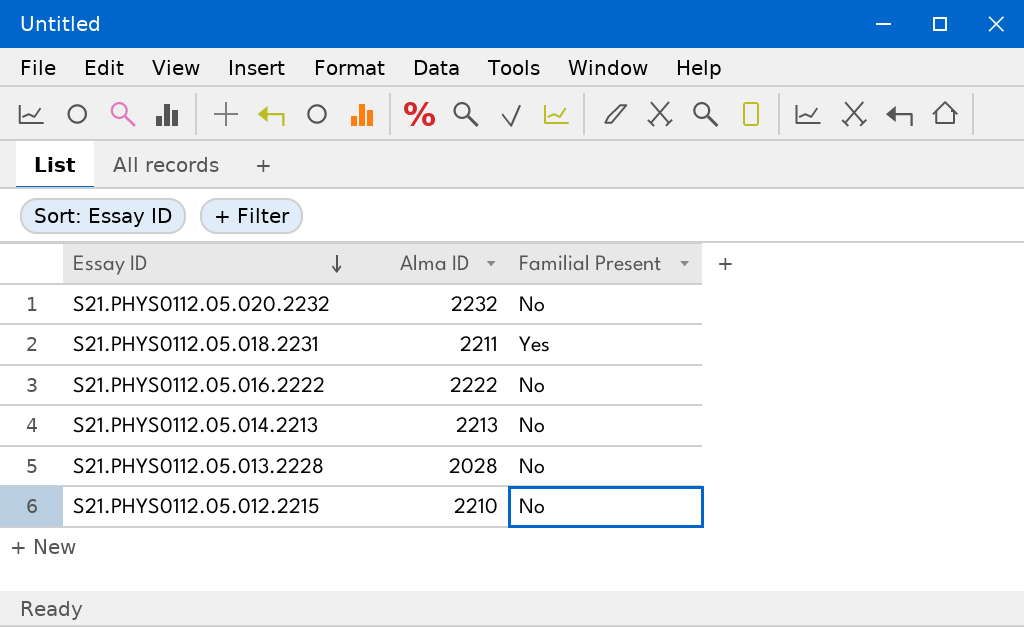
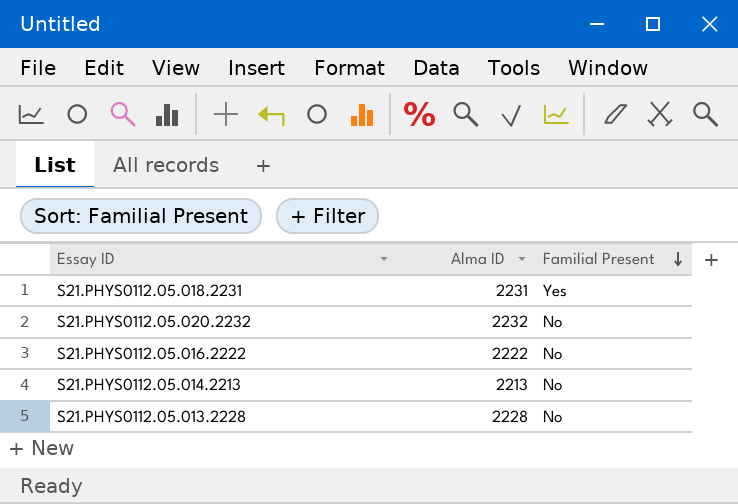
row order: Essay ID descending -> Familial Present descending
row S21.PHYS0112.05.012.2215: 2210 | No -> none
S21.PHYS0112.05.018.2231 | Alma ID: 2211 -> 2231
S21.PHYS0112.05.013.2228 | Alma ID: 2028 -> 2228

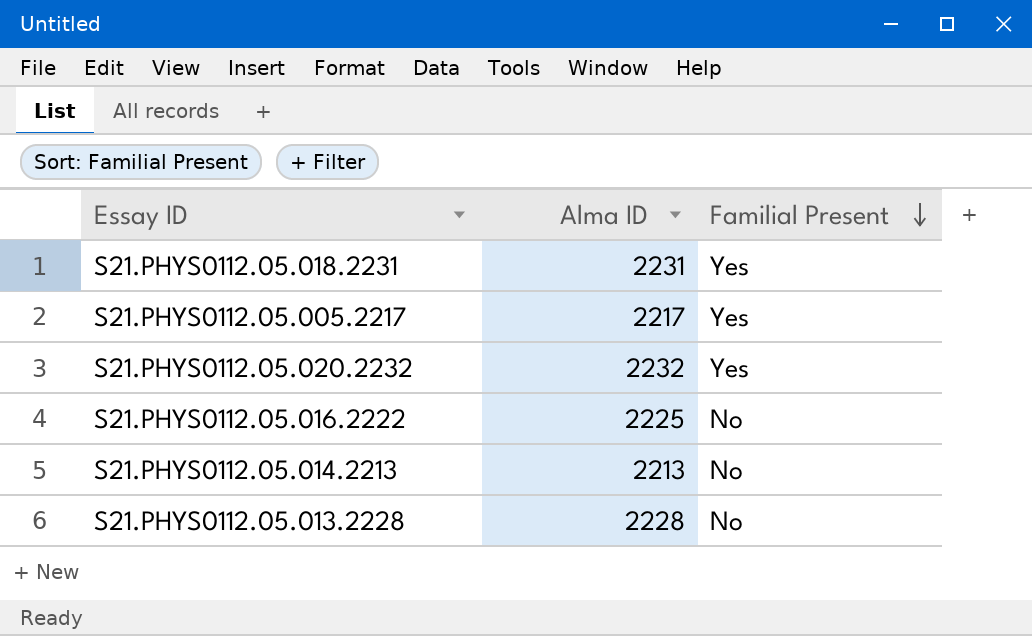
row S21.PHYS0112.05.005.2217: none -> 2217 | Yes
S21.PHYS0112.05.020.2232 | Familial Present: No -> Yes
S21.PHYS0112.05.016.2222 | Alma ID: 2222 -> 2225

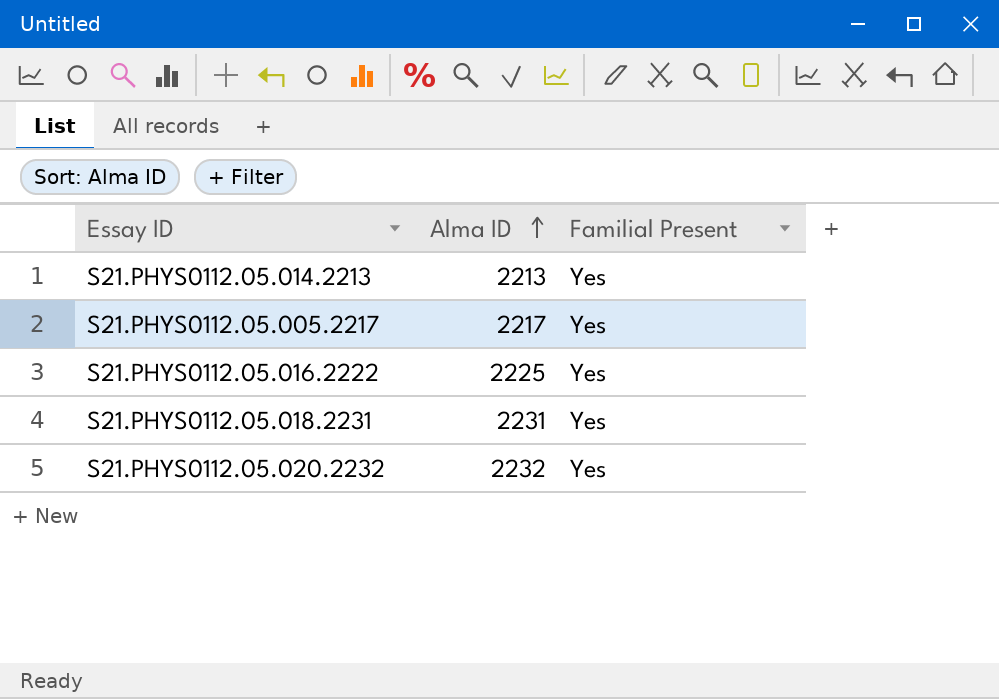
row order: Familial Present descending -> Alma ID ascending
row S21.PHYS0112.05.013.2228: 2228 | No -> none
S21.PHYS0112.05.014.2213 | Familial Present: No -> Yes
S21.PHYS0112.05.016.2222 | Familial Present: No -> Yes

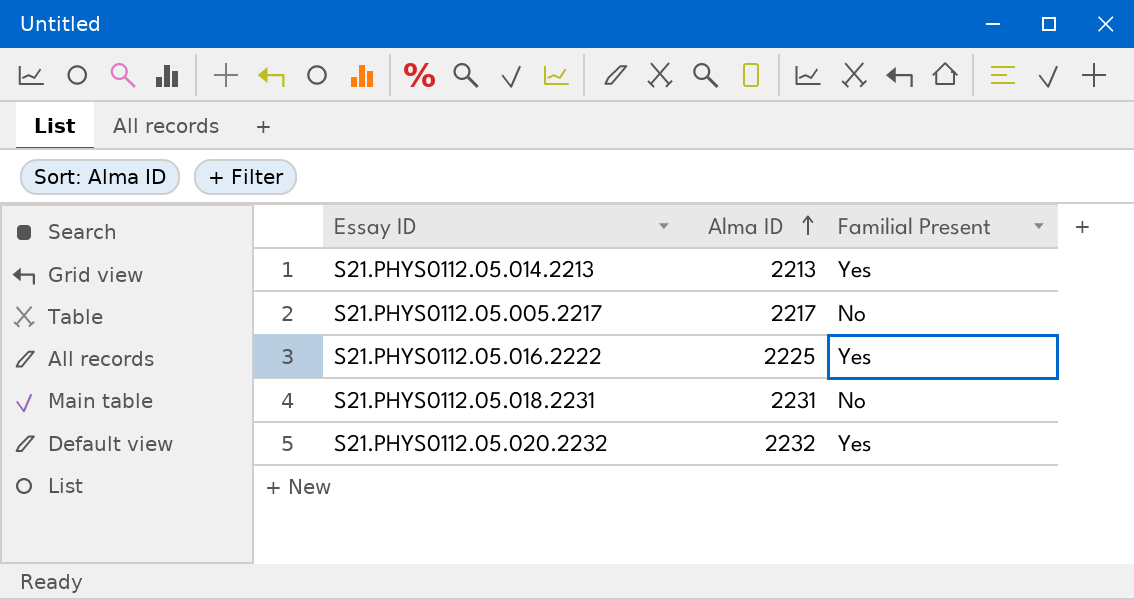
S21.PHYS0112.05.005.2217 | Familial Present: Yes -> No
S21.PHYS0112.05.018.2231 | Familial Present: Yes -> No

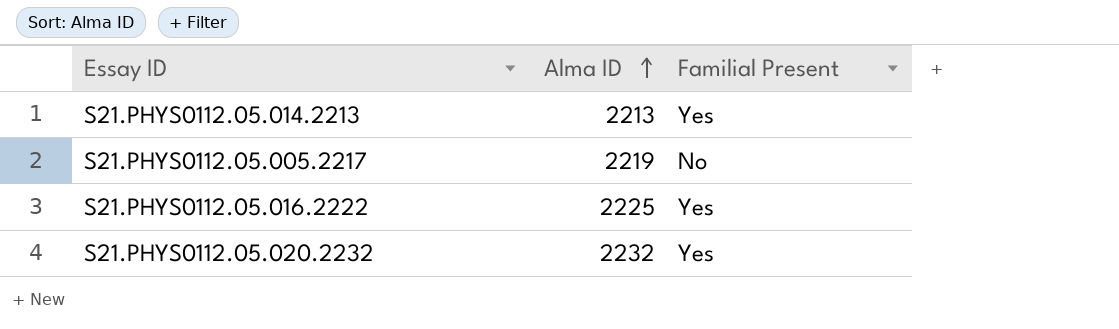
row S21.PHYS0112.05.018.2231: 2231 | No -> none
S21.PHYS0112.05.005.2217 | Alma ID: 2217 -> 2219

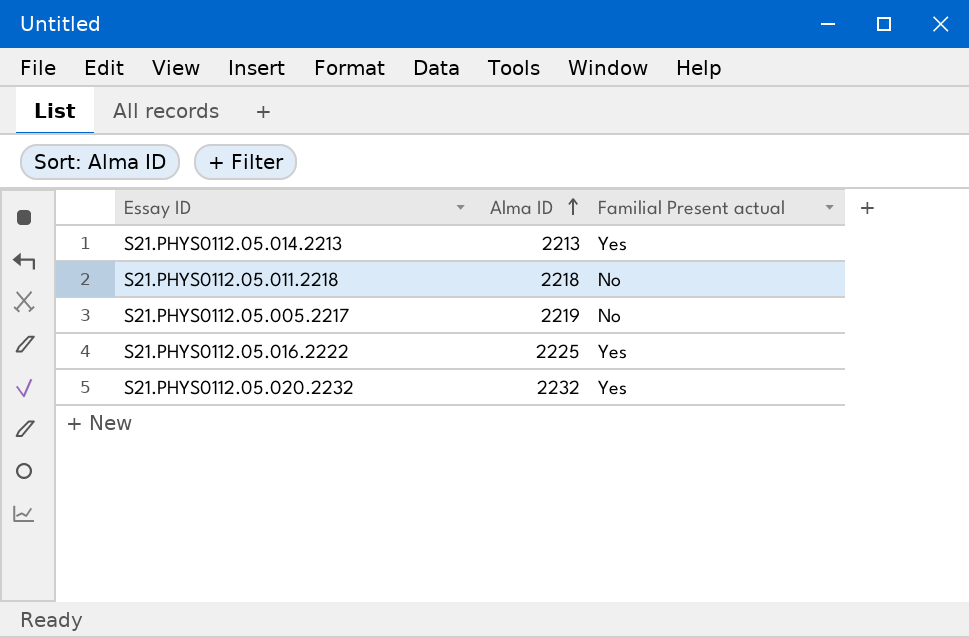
column name: Familial Present -> Familial Present actual
row S21.PHYS0112.05.011.2218: none -> 2218 | No

